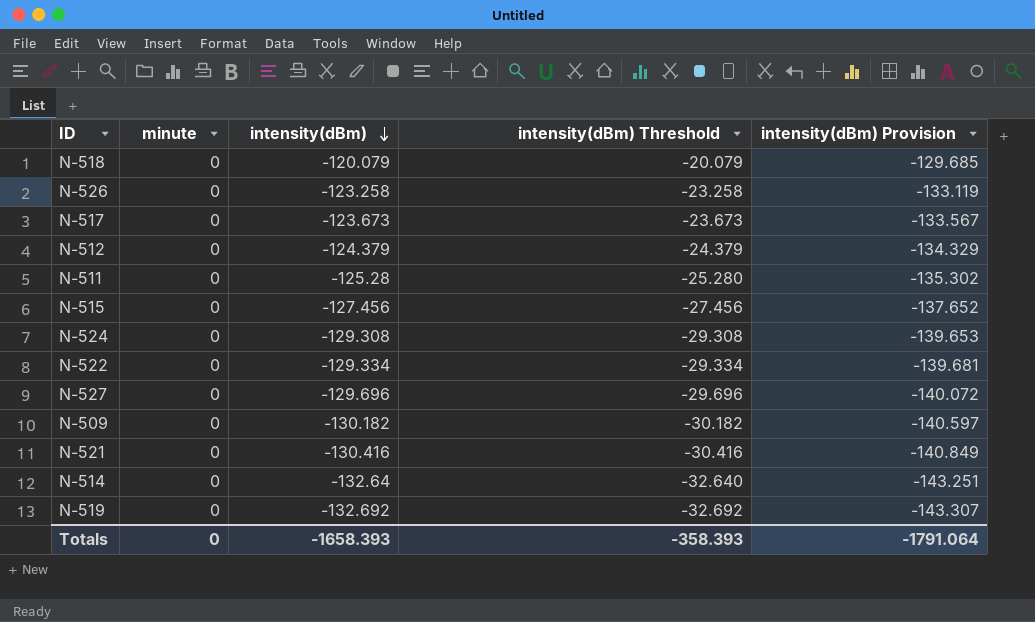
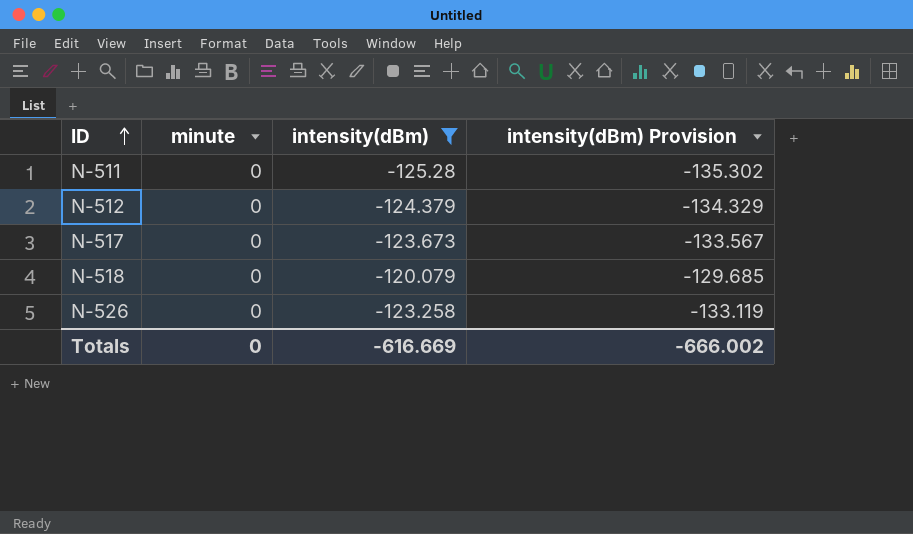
filter: none -> intensity(dBm) >= -125.28
row order: intensity(dBm) descending -> ID ascending
column intensity(dBm) Threshold | formula: [intensity(dBm)] + 100 -> none
Totals | intensity(dBm): -1658.393 -> -616.669
Totals | intensity(dBm) Provision: -1791.064 -> -666.002

